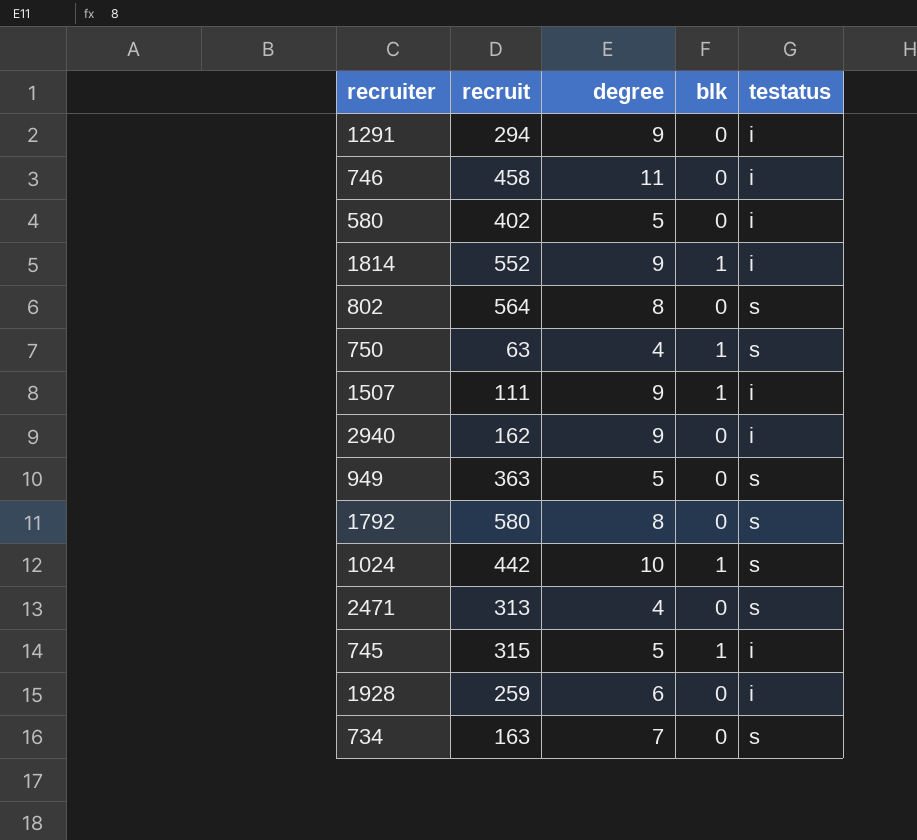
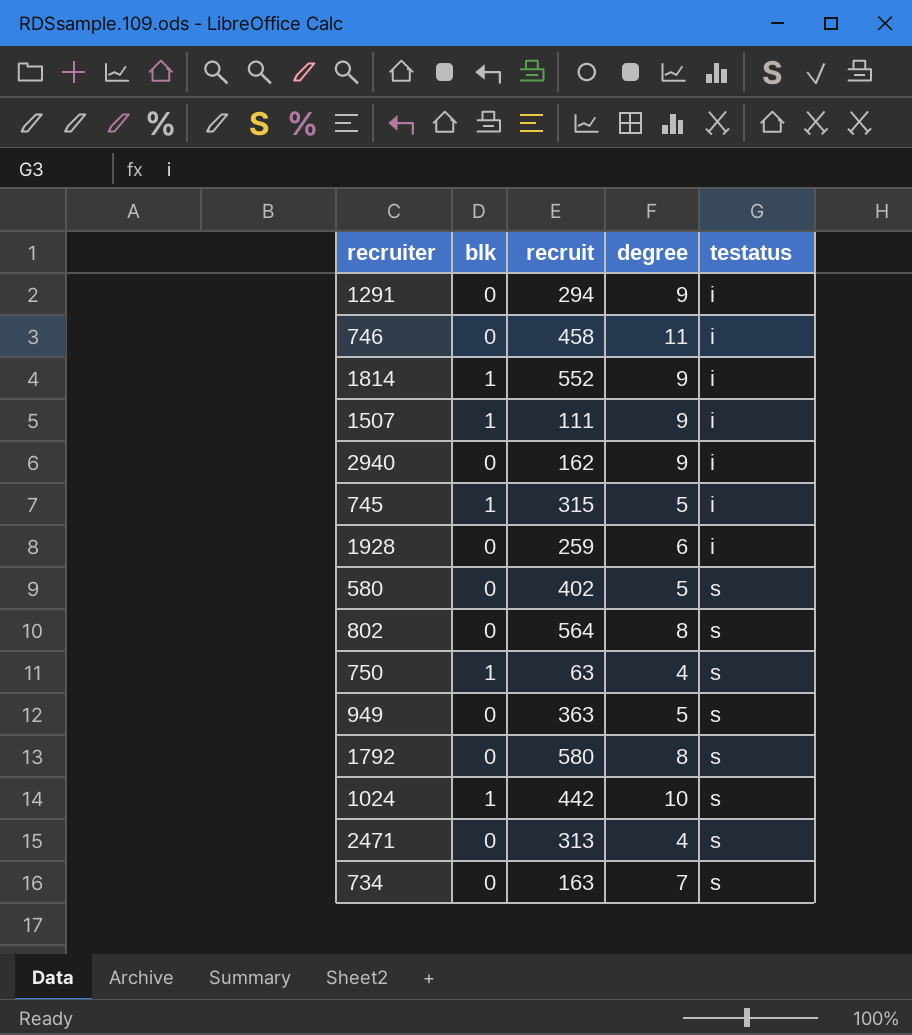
row order: none -> testatus ascending
column blk | position: 4 -> 2
580 | testatus: i -> s

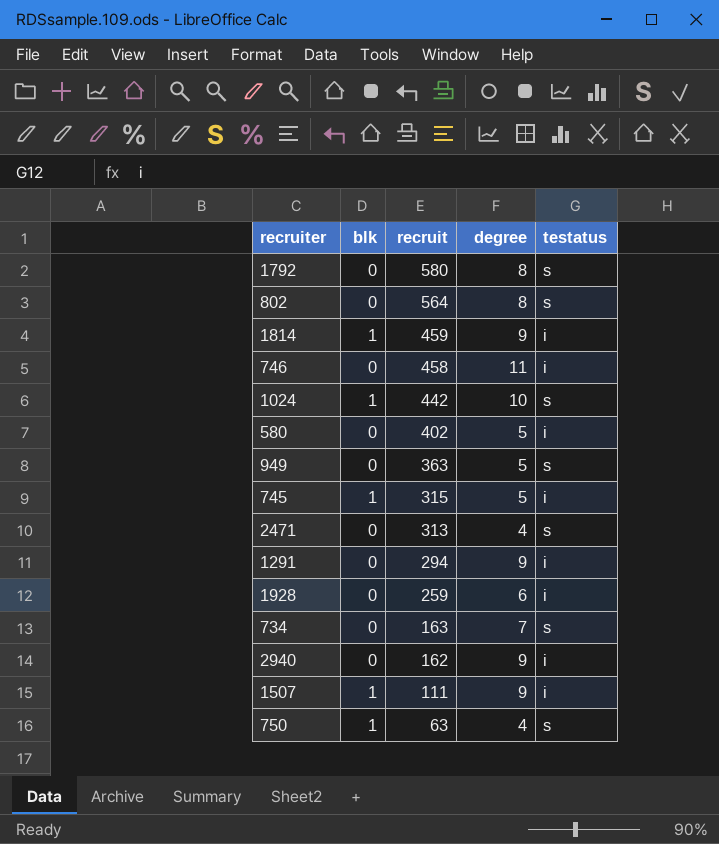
row order: testatus ascending -> recruit descending
1814 | recruit: 552 -> 459
580 | testatus: s -> i

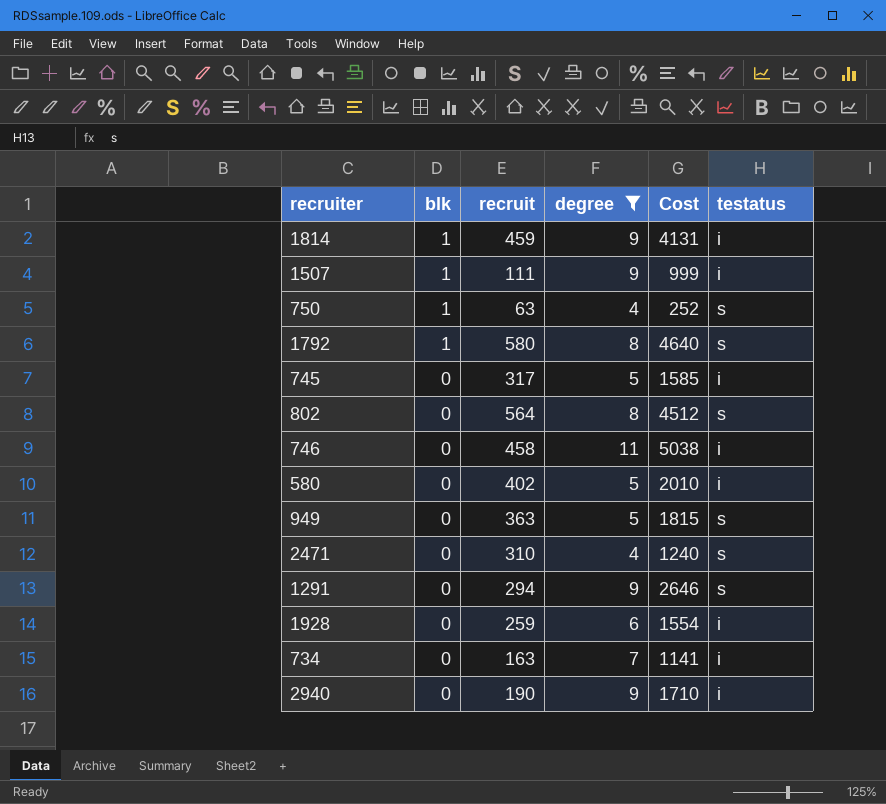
filter: none -> degree != 10
row order: recruit descending -> blk descending
column Cost | formula: none -> [recruit] * [degree]
1792 | blk: 0 -> 1
745 | blk: 1 -> 0
745 | recruit: 315 -> 317
2471 | recruit: 313 -> 310
1291 | testatus: i -> s
734 | testatus: s -> i
2940 | recruit: 162 -> 190

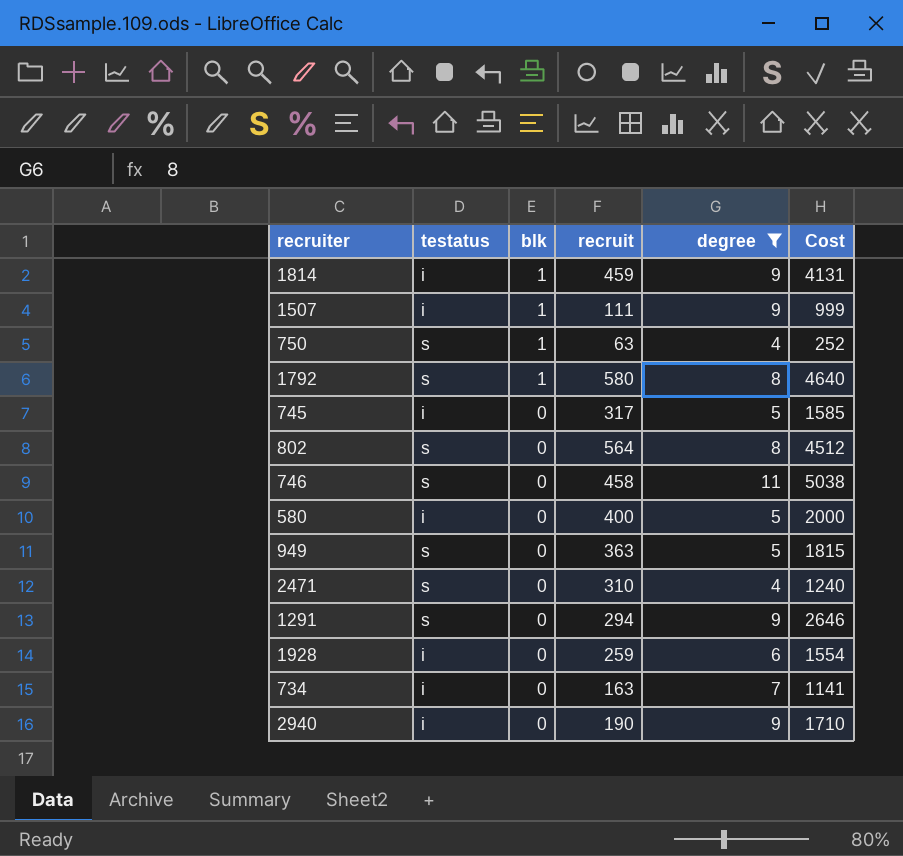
column testatus | position: 6 -> 2
746 | testatus: i -> s
580 | recruit: 402 -> 400
580 | Cost: 2010 -> 2000

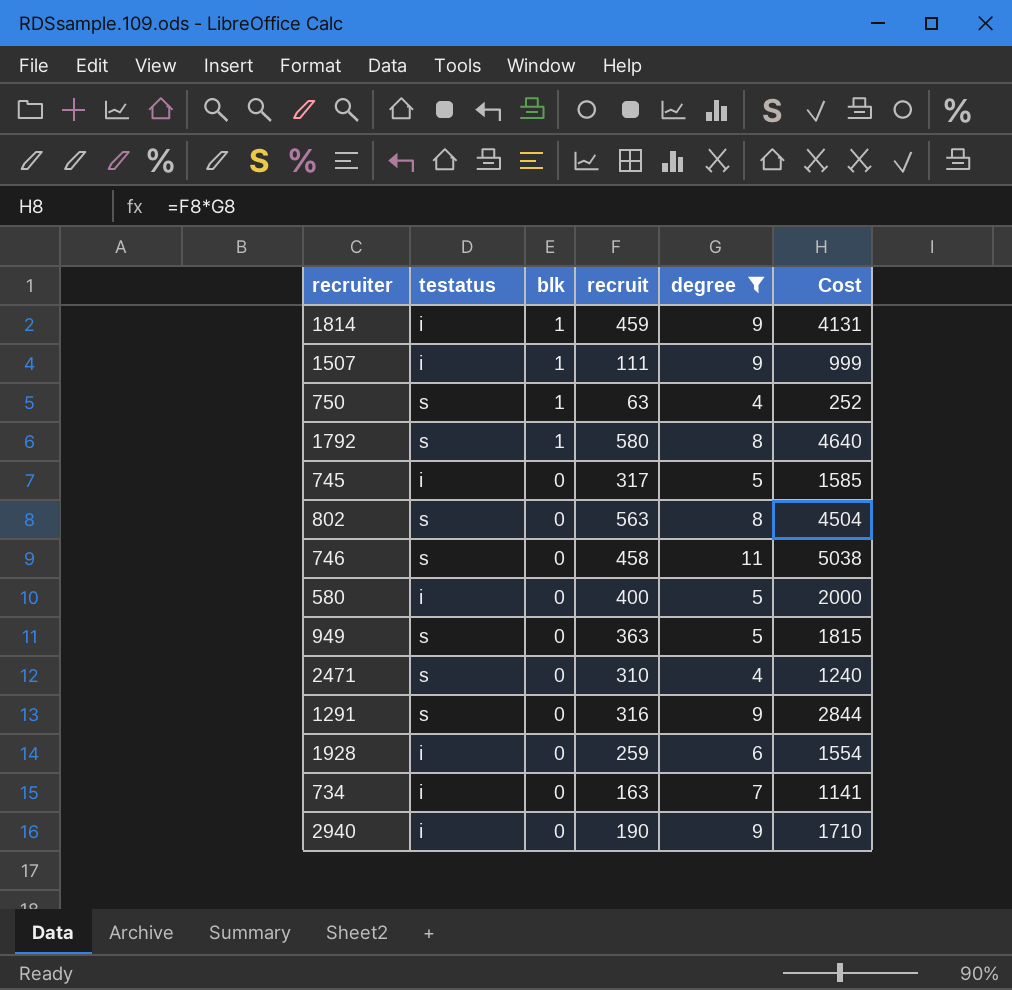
802 | recruit: 564 -> 563
802 | Cost: 4512 -> 4504
1291 | recruit: 294 -> 316
1291 | Cost: 2646 -> 2844

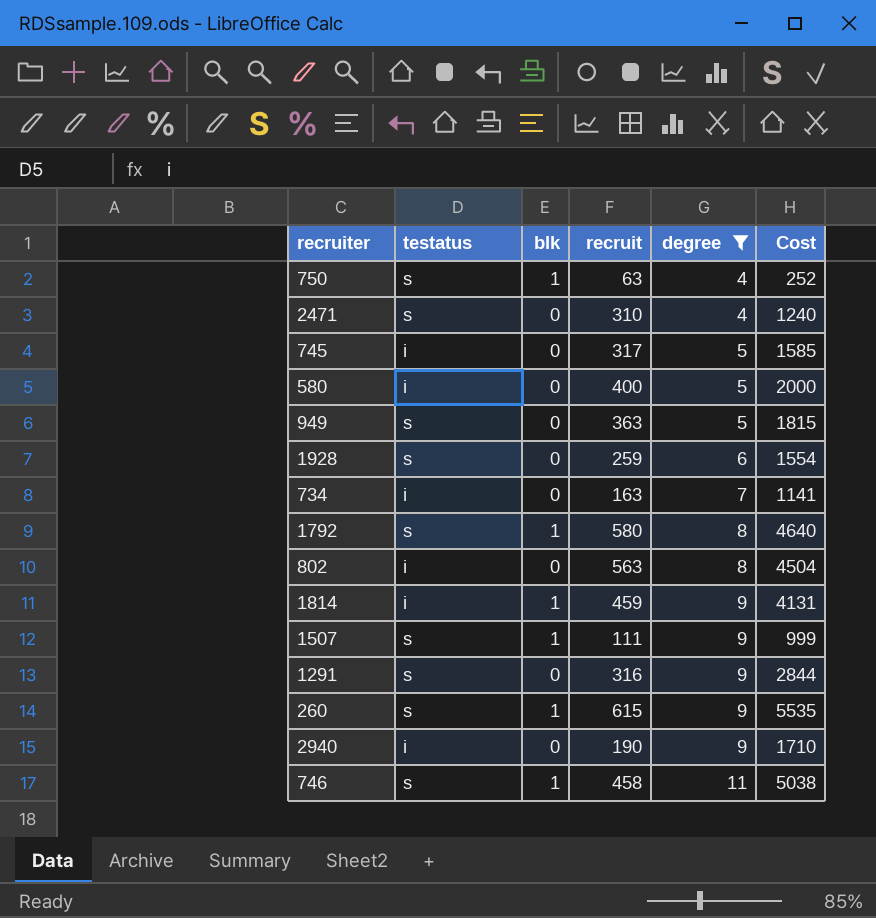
row order: blk descending -> degree ascending
1928 | testatus: i -> s
802 | testatus: s -> i
1507 | testatus: i -> s
row 260: none -> s | 1 | 615 | 9 | 5535
746 | blk: 0 -> 1

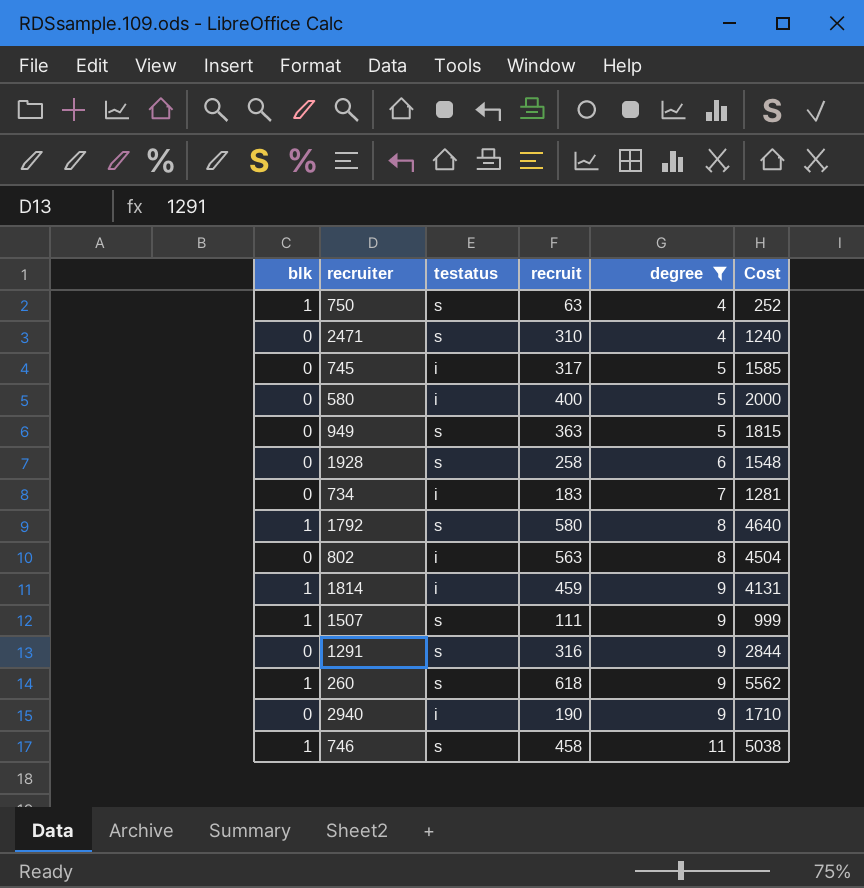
column blk | position: 3 -> 1
1928 | recruit: 259 -> 258
1928 | Cost: 1554 -> 1548
734 | recruit: 163 -> 183
734 | Cost: 1141 -> 1281
260 | recruit: 615 -> 618
260 | Cost: 5535 -> 5562

